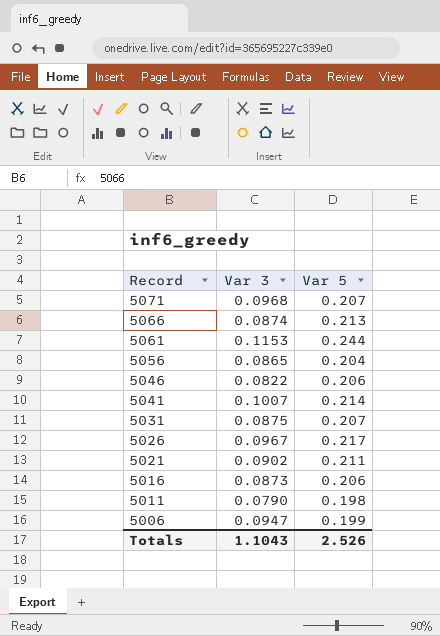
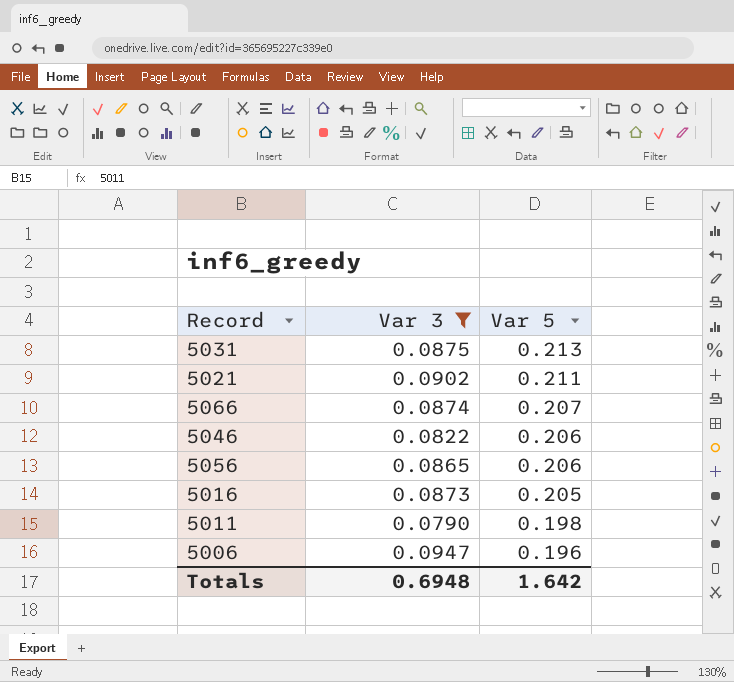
filter: none -> Var 3 <= 0.0947
row order: Record descending -> Var 5 descending
5031 | Var 5: 0.207 -> 0.213
5066 | Var 5: 0.213 -> 0.207
5056 | Var 5: 0.204 -> 0.206
5016 | Var 5: 0.206 -> 0.205
5006 | Var 5: 0.199 -> 0.196
Totals | Var 3: 1.1043 -> 0.6948
Totals | Var 5: 2.526 -> 1.642

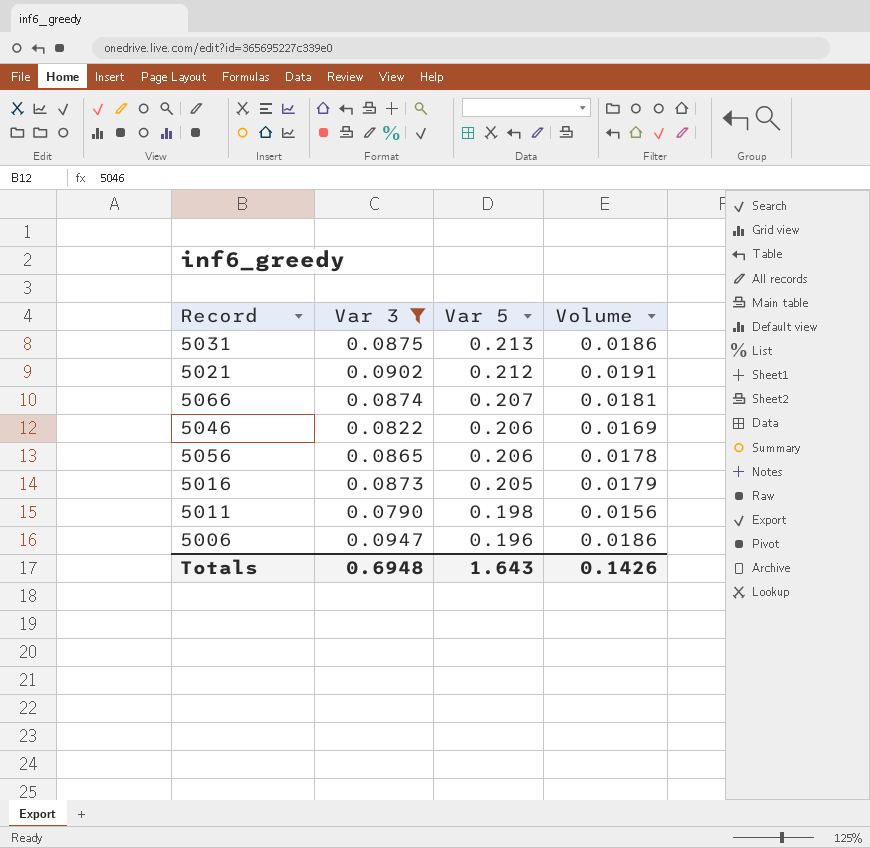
column Volume | formula: none -> [Var 3] * [Var 5]
5021 | Var 5: 0.211 -> 0.212
Totals | Var 5: 1.642 -> 1.643

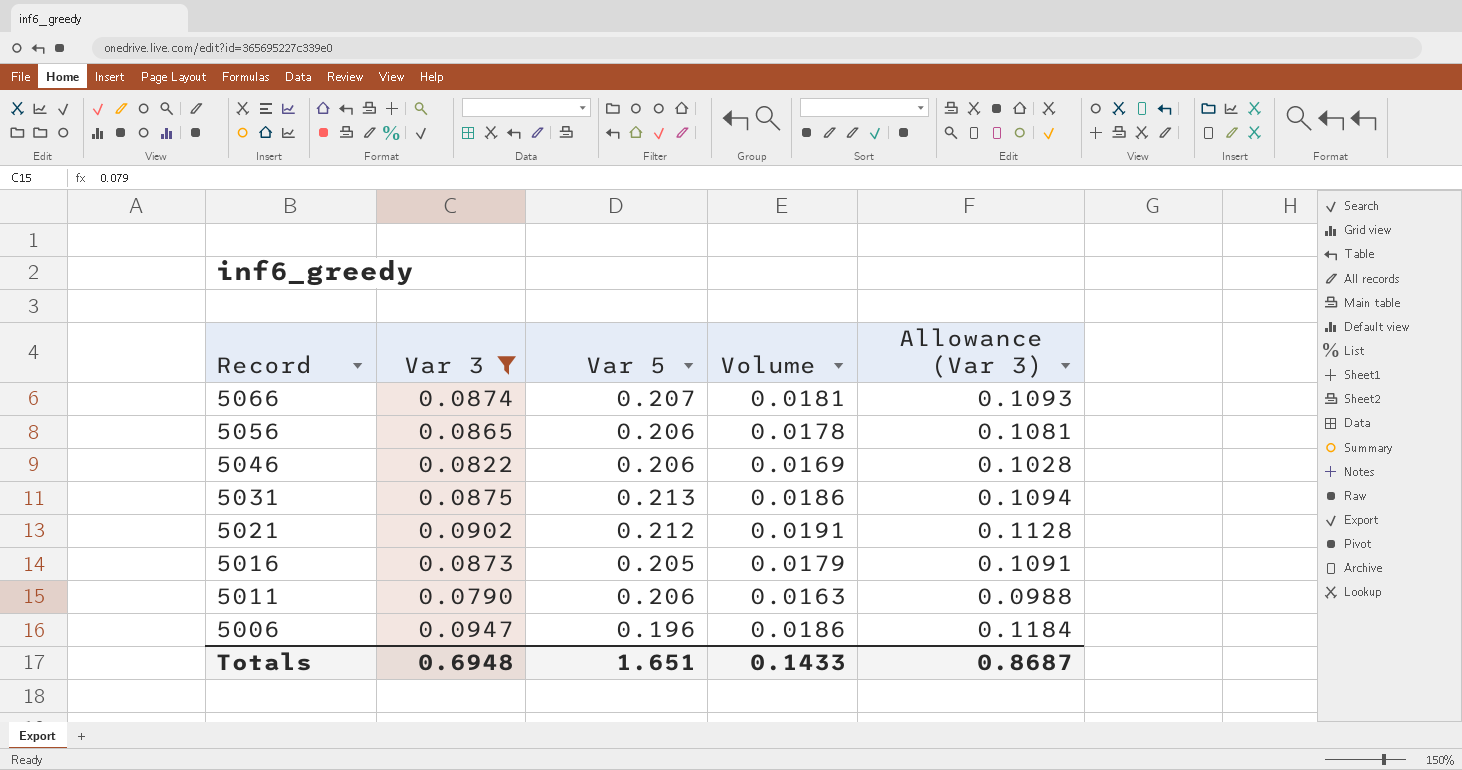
row order: Var 5 descending -> Record descending
column Allowance (Var 3) | formula: none -> [Var 3] * 1.25
5011 | Var 5: 0.198 -> 0.206
5011 | Volume: 0.0156 -> 0.0163
Totals | Var 5: 1.643 -> 1.651
Totals | Volume: 0.1426 -> 0.1433

